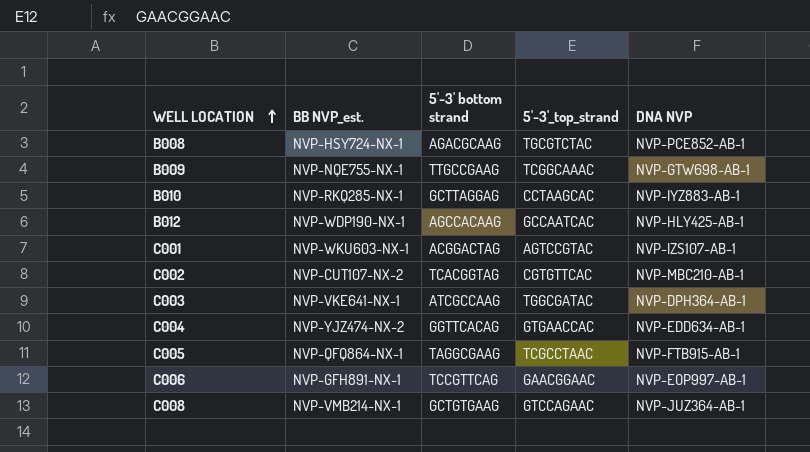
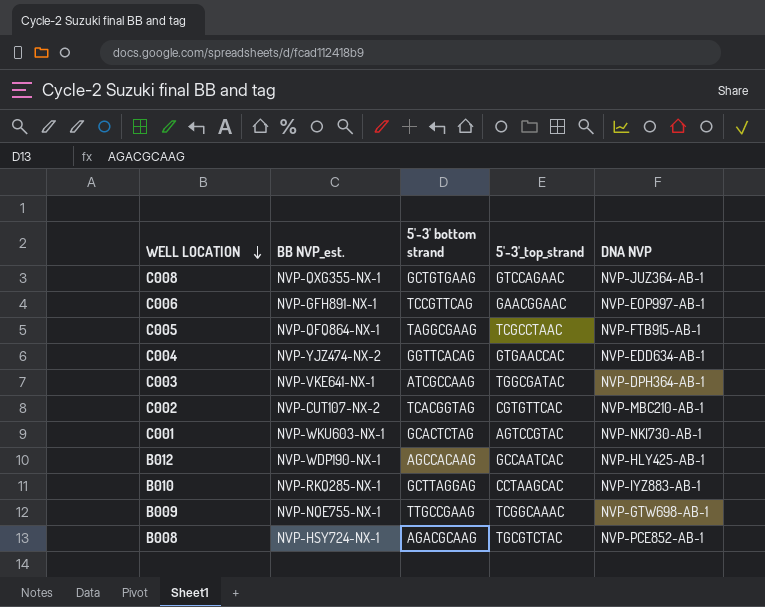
row order: WELL LOCATION ascending -> WELL LOCATION descending
C008 | BB NVP_est.: NVP-VMB214-NX-1 -> NVP-QXG355-NX-1
C001 | 5'-3' bottom strand: ACGGACTAG -> GCACTCTAG
C001 | DNA NVP: NVP-IZS107-AB-1 -> NVP-NKI730-AB-1

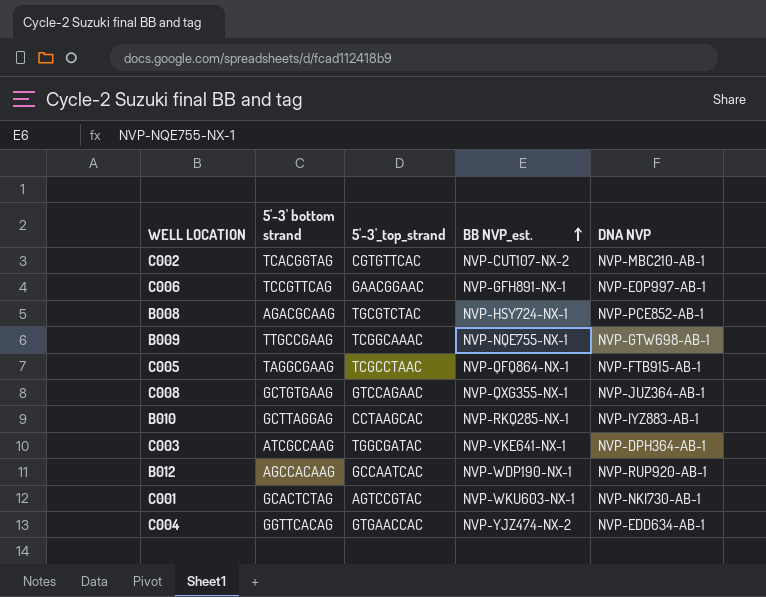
row order: WELL LOCATION descending -> BB NVP_est. ascending
column BB NVP_est. | position: 2 -> 4
B012 | DNA NVP: NVP-HLY425-AB-1 -> NVP-RUP920-AB-1

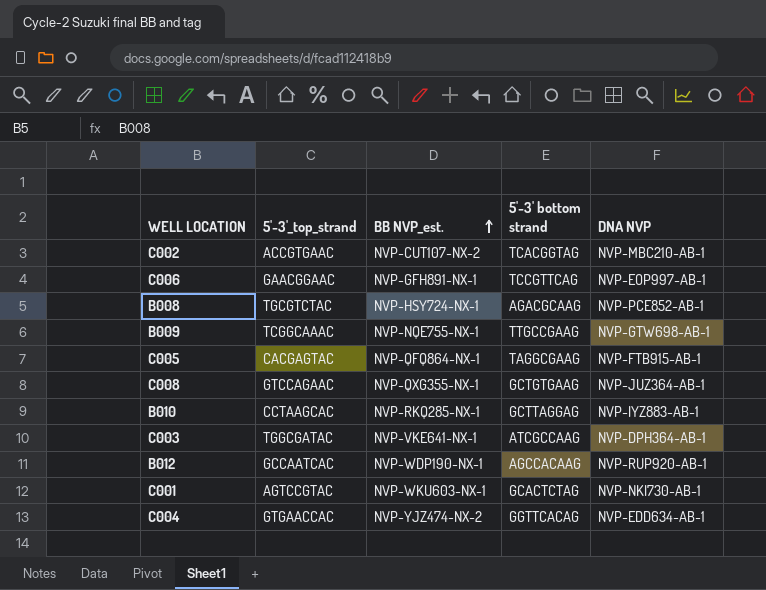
column 5'-3' bottom strand | position: 2 -> 4
C002 | 5'-3'_top_strand: CGTGTTCAC -> ACCGTGAAC
C005 | 5'-3'_top_strand: TCGCCTAAC -> CACGAGTAC

